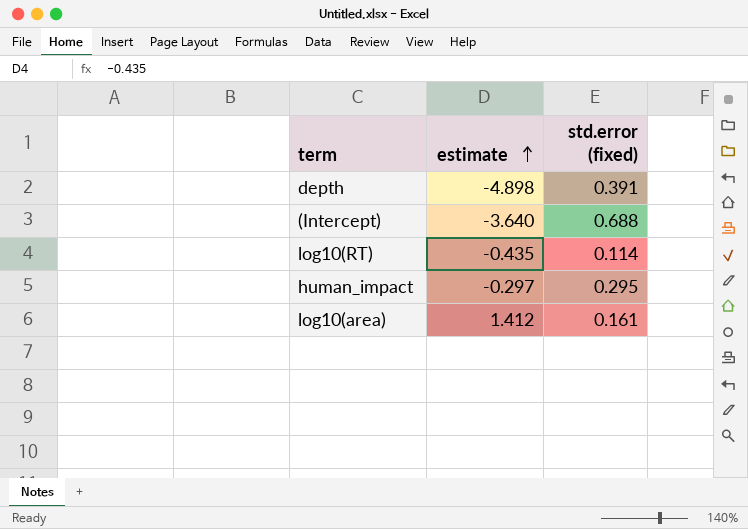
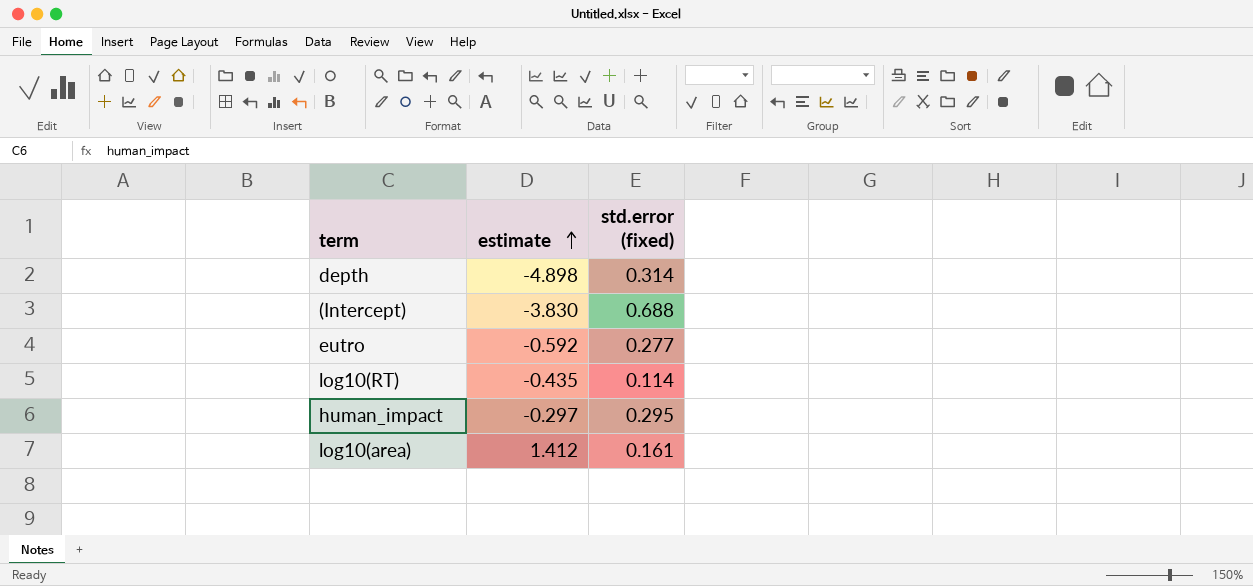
depth | std.error (fixed): 0.391 -> 0.314
(Intercept) | estimate: -3.640 -> -3.830
row eutro: none -> -0.592 | 0.277

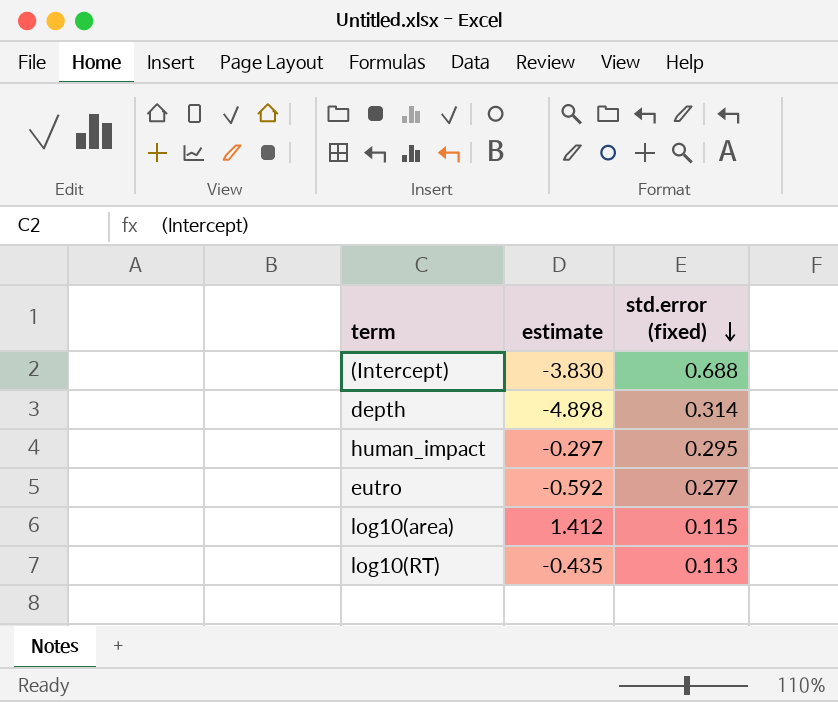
row order: estimate ascending -> std.error (fixed) descending
log10(area) | std.error (fixed): 0.161 -> 0.115
log10(RT) | std.error (fixed): 0.114 -> 0.113

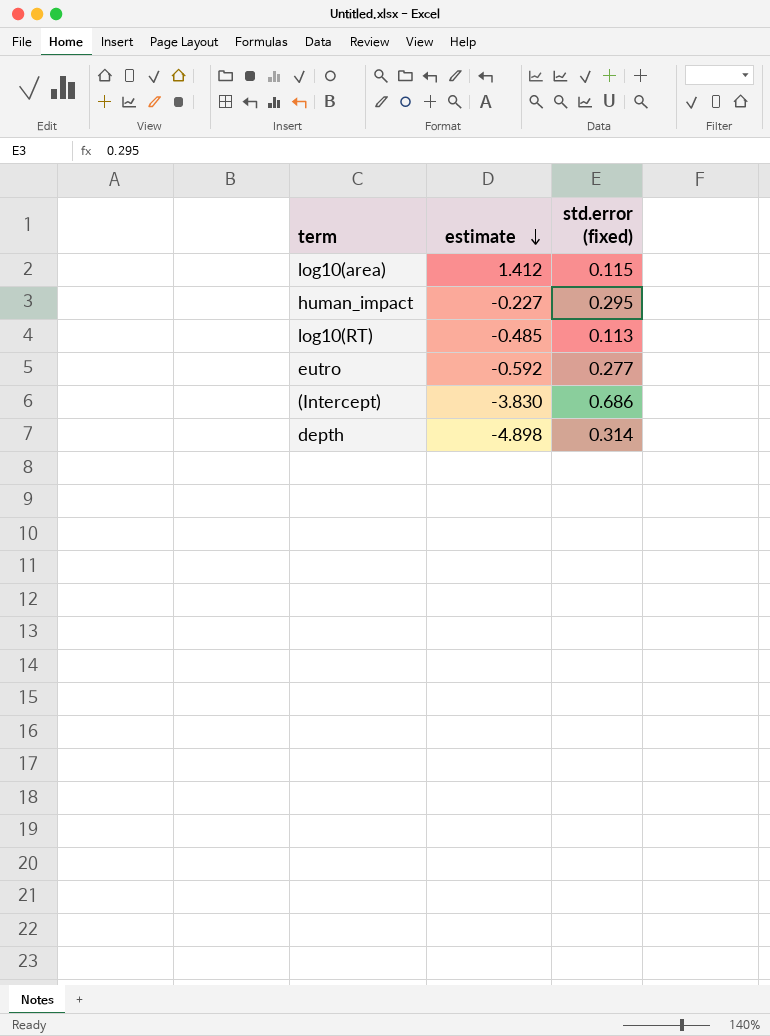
row order: std.error (fixed) descending -> estimate descending
human_impact | estimate: -0.297 -> -0.227
log10(RT) | estimate: -0.435 -> -0.485
(Intercept) | std.error (fixed): 0.688 -> 0.686

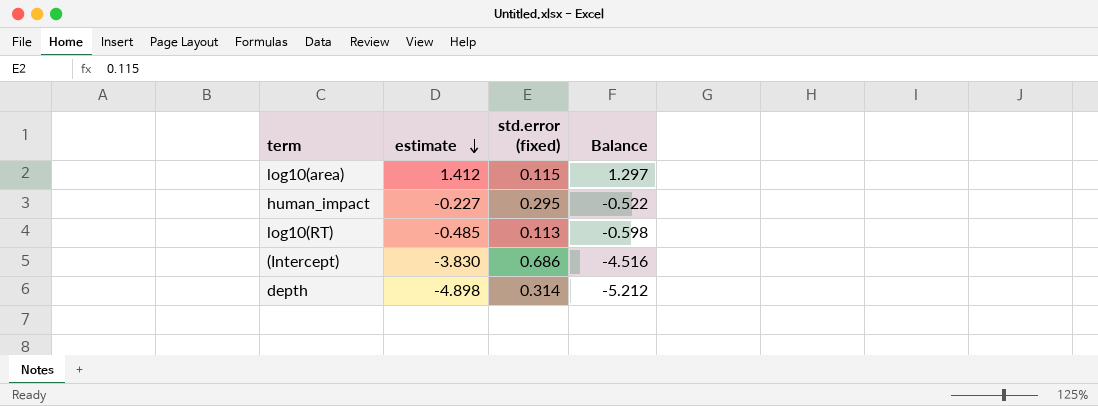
column Balance | formula: none -> [estimate] - [std.error (fixed)]
row eutro: -0.592 | 0.277 -> none

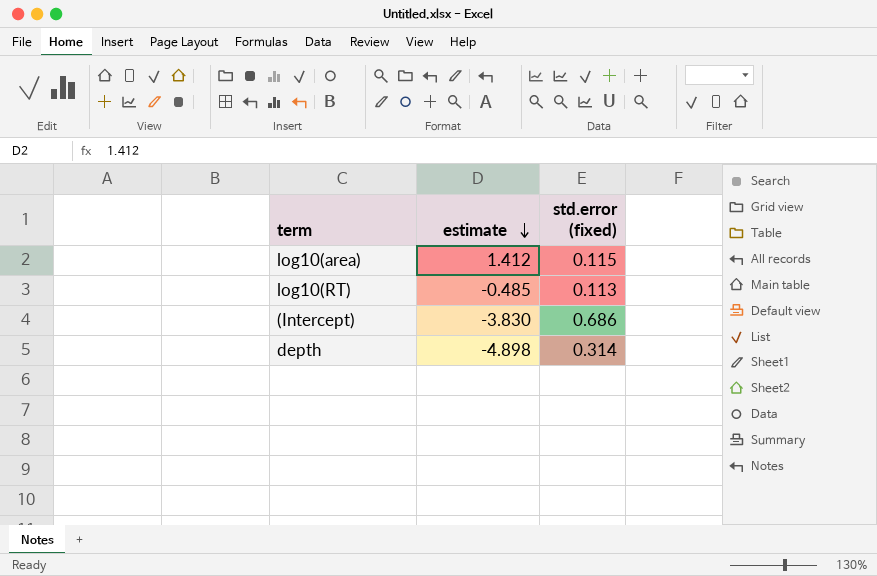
column Balance | formula: [estimate] - [std.error (fixed)] -> none
row human_impact: -0.227 | 0.295 | -0.522 -> none

